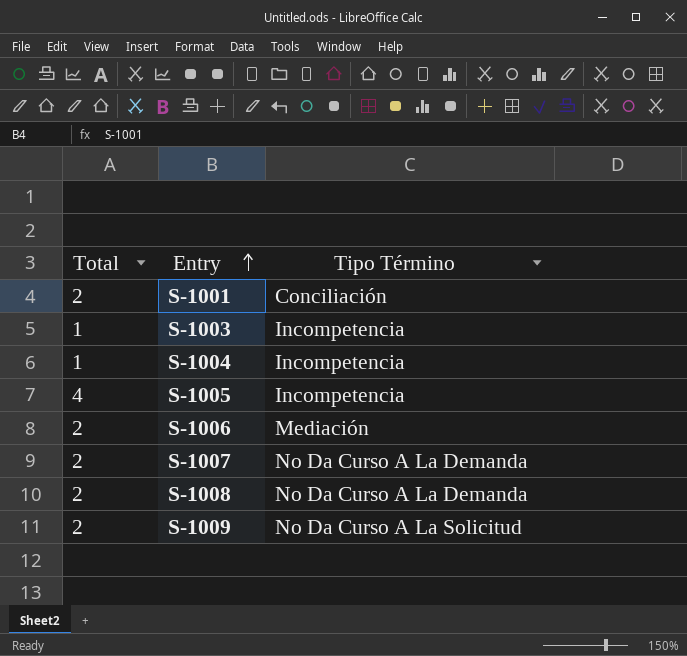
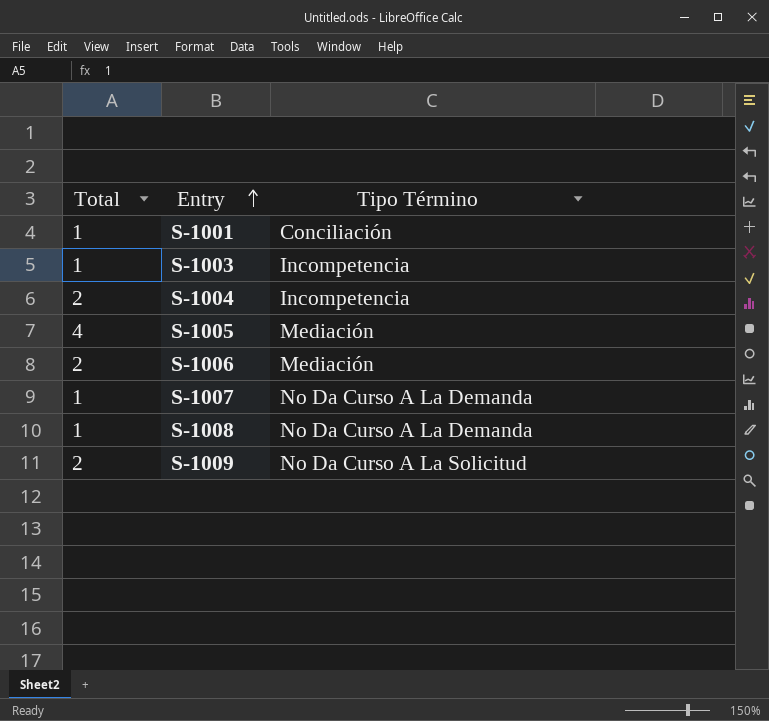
S-1001 | Total: 2 -> 1
S-1004 | Total: 1 -> 2
S-1005 | Tipo Término: Incompetencia -> Mediación
S-1007 | Total: 2 -> 1
S-1008 | Total: 2 -> 1

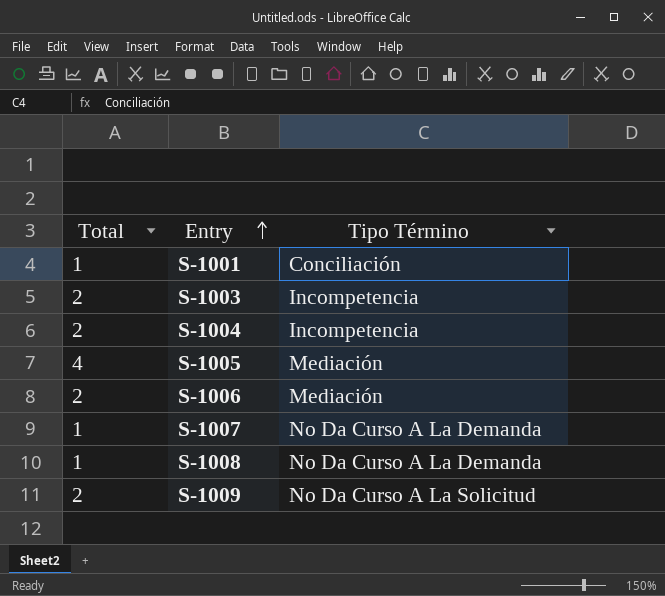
S-1003 | Total: 1 -> 2

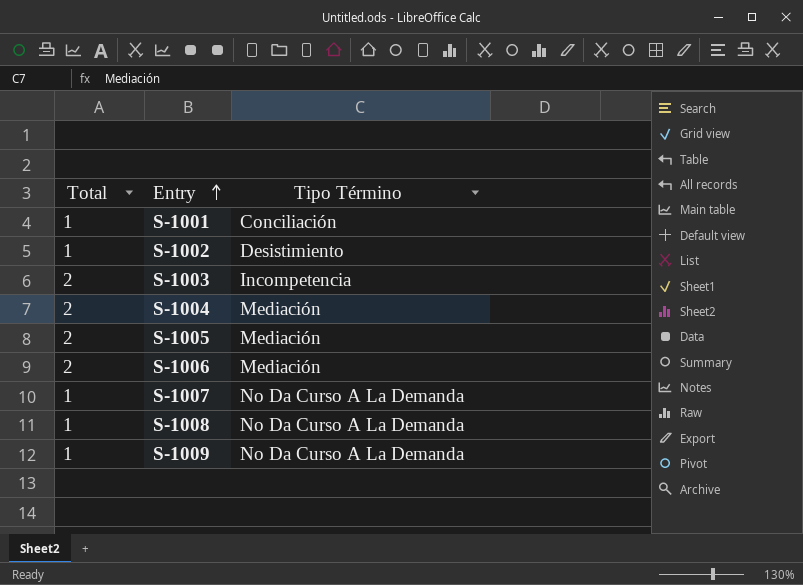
row S-1002: none -> 1 | Desistimiento
S-1004 | Tipo Término: Incompetencia -> Mediación
S-1005 | Total: 4 -> 2
S-1009 | Total: 2 -> 1
S-1009 | Tipo Término: No Da Curso A La Solicitud -> No Da Curso A La Demanda

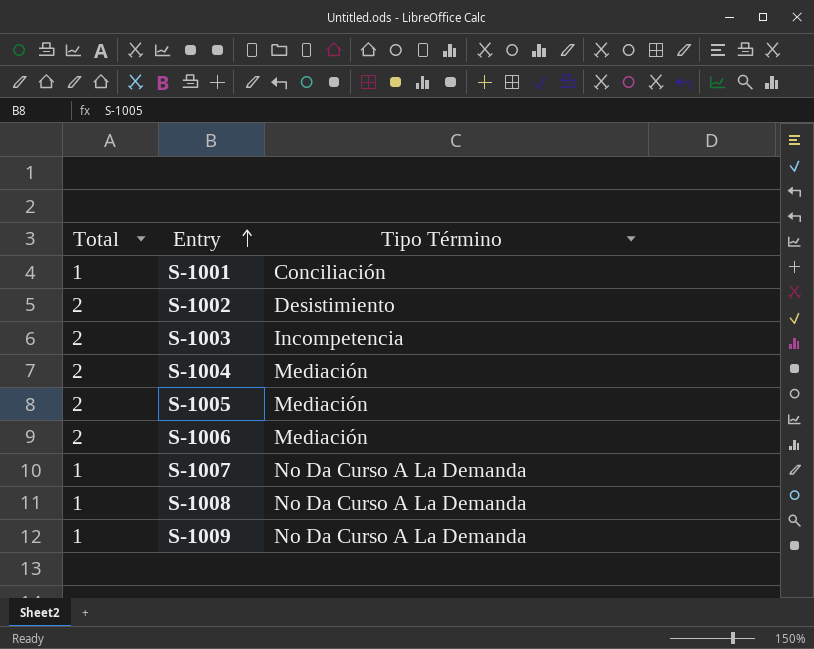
S-1002 | Total: 1 -> 2

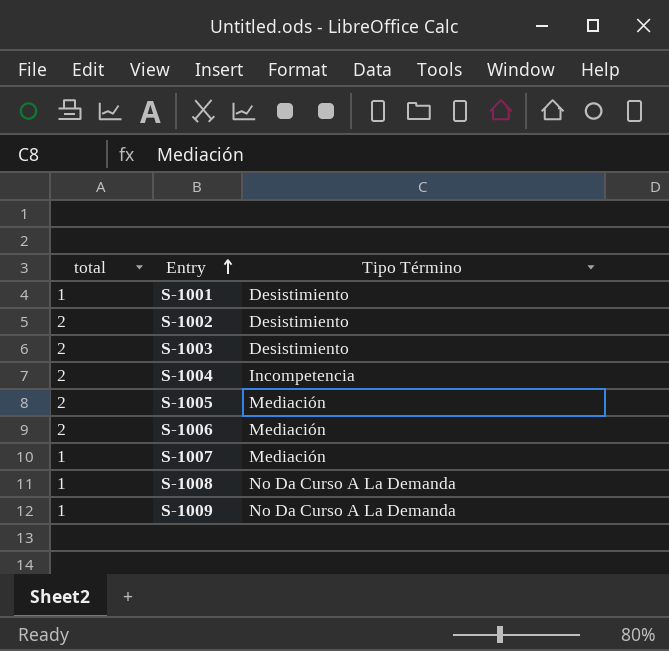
column name: Total -> total
S-1001 | Tipo Término: Conciliación -> Desistimiento
S-1003 | Tipo Término: Incompetencia -> Desistimiento
S-1004 | Tipo Término: Mediación -> Incompetencia
S-1007 | Tipo Término: No Da Curso A La Demanda -> Mediación

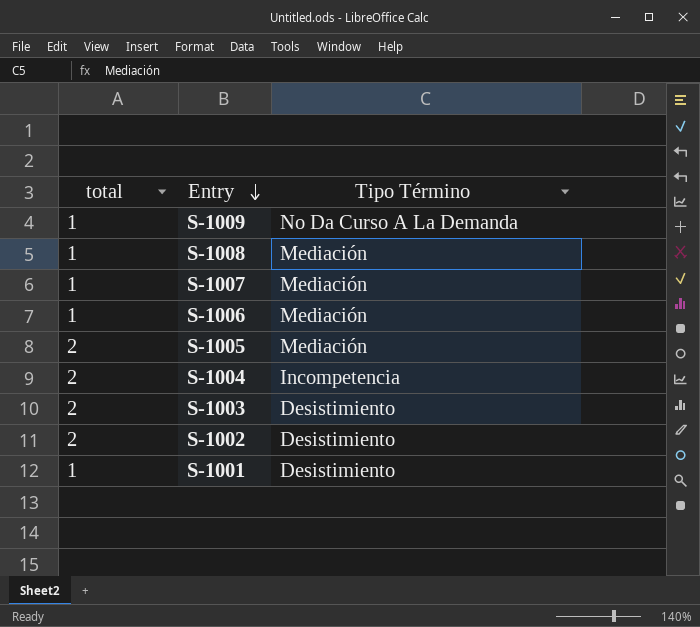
row order: Entry ascending -> Entry descending
S-1008 | Tipo Término: No Da Curso A La Demanda -> Mediación
S-1006 | total: 2 -> 1

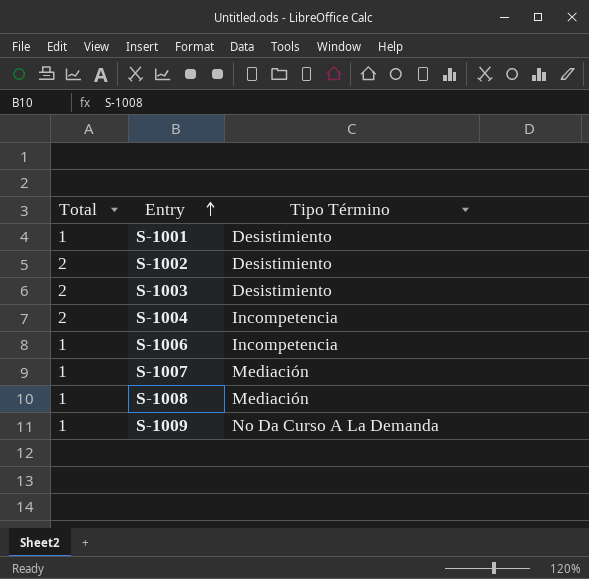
row order: Entry descending -> Entry ascending
column name: total -> Total
row S-1005: 2 | Mediación -> none
S-1006 | Tipo Término: Mediación -> Incompetencia

